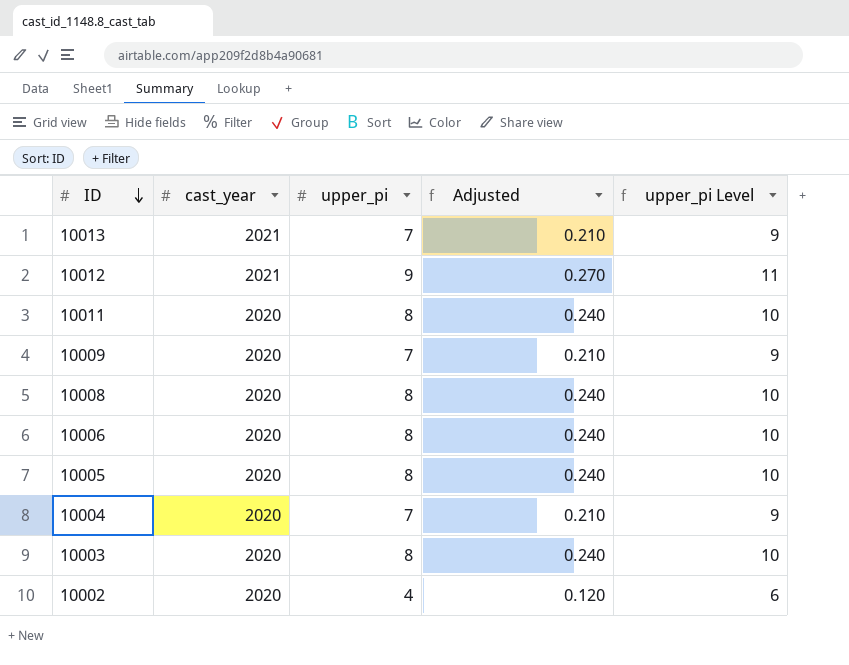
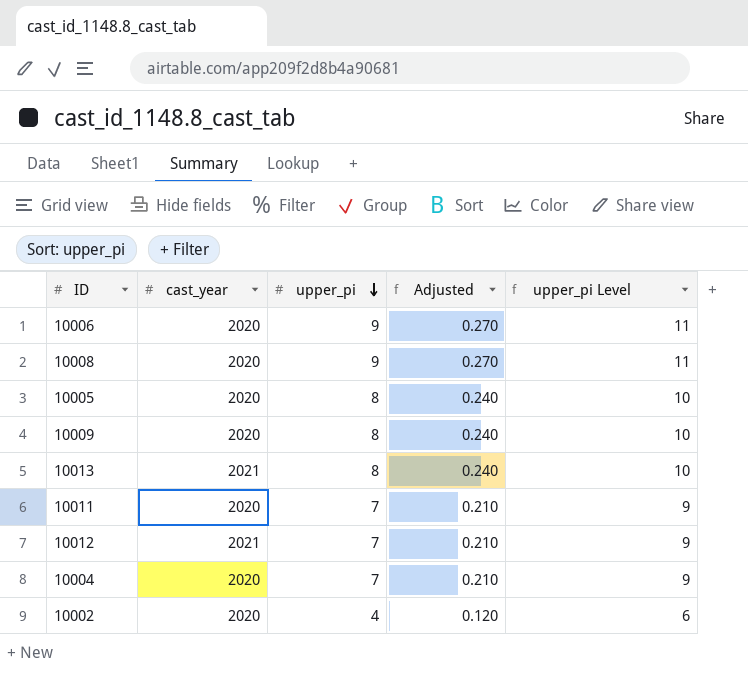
row order: ID descending -> upper_pi descending
row 10003: 2020 | 8 | 0.240 | 10 -> none
10006 | upper_pi: 8 -> 9
10006 | Adjusted: 0.240 -> 0.270
10006 | upper_pi Level: 10 -> 11
10008 | upper_pi: 8 -> 9
10008 | Adjusted: 0.240 -> 0.270
10008 | upper_pi Level: 10 -> 11
10009 | upper_pi: 7 -> 8
10009 | Adjusted: 0.210 -> 0.240
10009 | upper_pi Level: 9 -> 10
10013 | upper_pi: 7 -> 8
10013 | Adjusted: 0.210 -> 0.240
10013 | upper_pi Level: 9 -> 10
10011 | upper_pi: 8 -> 7
10011 | Adjusted: 0.240 -> 0.210
10011 | upper_pi Level: 10 -> 9
10012 | upper_pi: 9 -> 7
10012 | Adjusted: 0.270 -> 0.210
10012 | upper_pi Level: 11 -> 9

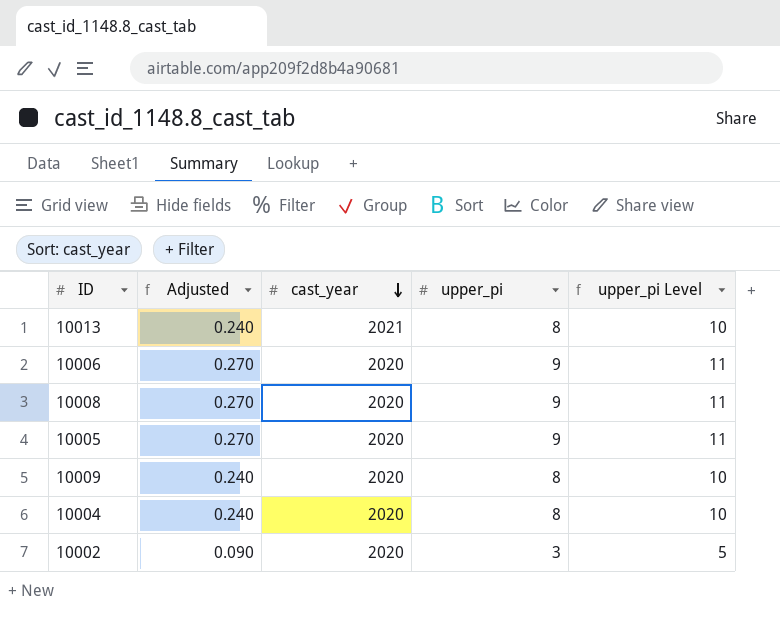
row order: upper_pi descending -> cast_year descending
column Adjusted | position: 4 -> 2
row 10011: 2020 | 7 | 0.210 | 9 -> none
row 10012: 2021 | 7 | 0.210 | 9 -> none
10005 | Adjusted: 0.240 -> 0.270
10005 | upper_pi: 8 -> 9
10005 | upper_pi Level: 10 -> 11
10004 | Adjusted: 0.210 -> 0.240
10004 | upper_pi: 7 -> 8
10004 | upper_pi Level: 9 -> 10
10002 | Adjusted: 0.120 -> 0.090
10002 | upper_pi: 4 -> 3
10002 | upper_pi Level: 6 -> 5

